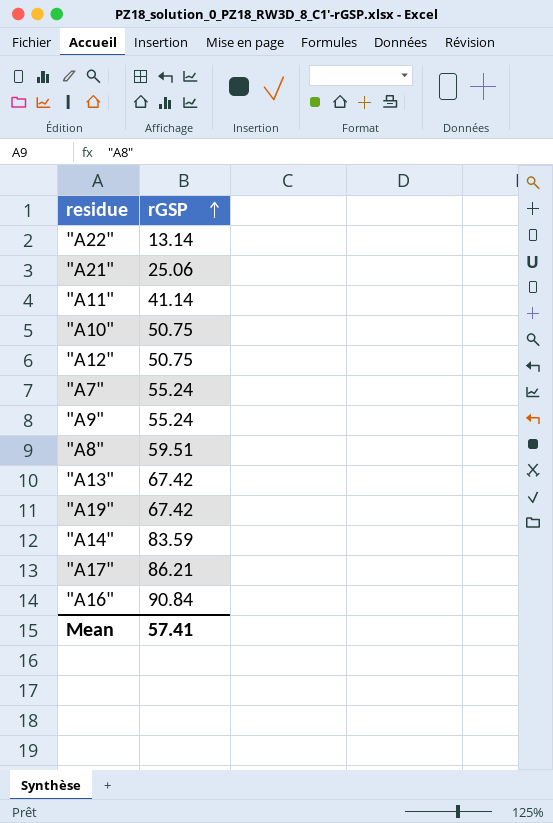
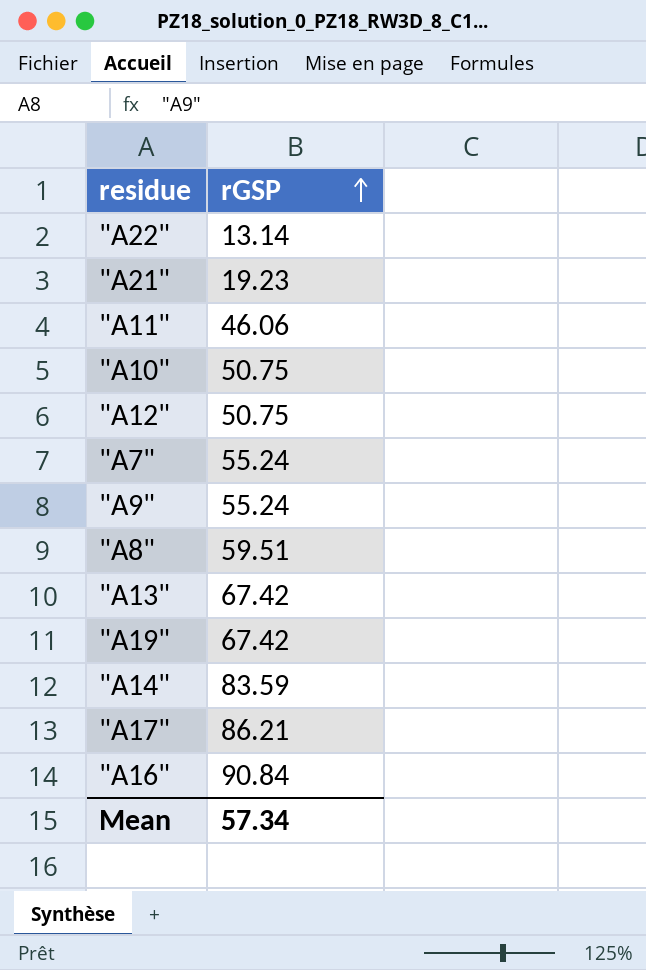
"A21" | rGSP: 25.06 -> 19.23
"A11" | rGSP: 41.14 -> 46.06
Mean | rGSP: 57.41 -> 57.34

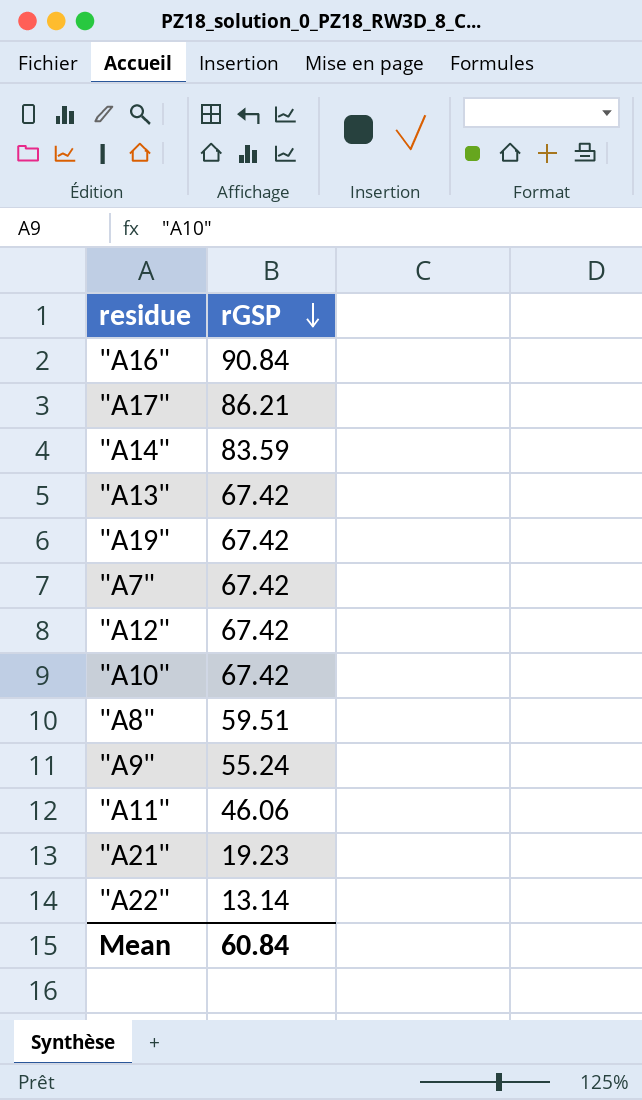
row order: rGSP ascending -> rGSP descending
"A7" | rGSP: 55.24 -> 67.42
"A12" | rGSP: 50.75 -> 67.42
"A10" | rGSP: 50.75 -> 67.42
Mean | rGSP: 57.34 -> 60.84

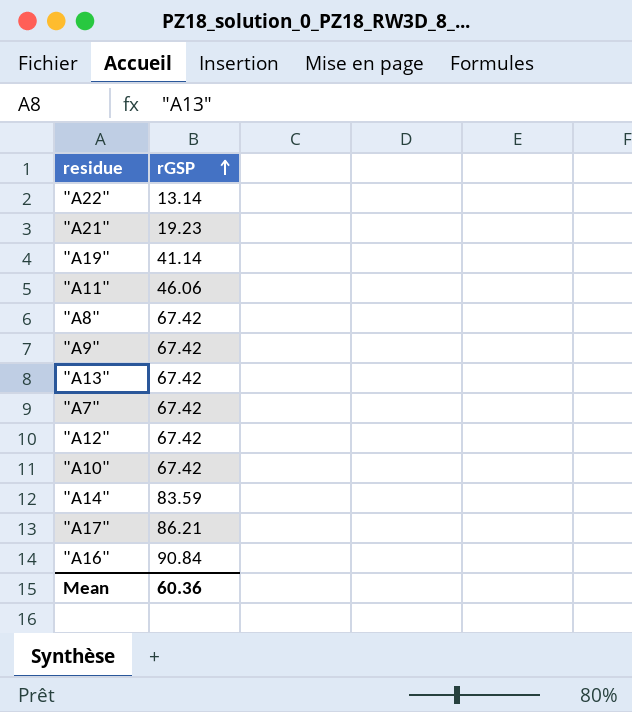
row order: rGSP descending -> rGSP ascending
"A19" | rGSP: 67.42 -> 41.14
"A8" | rGSP: 59.51 -> 67.42
"A9" | rGSP: 55.24 -> 67.42
Mean | rGSP: 60.84 -> 60.36

